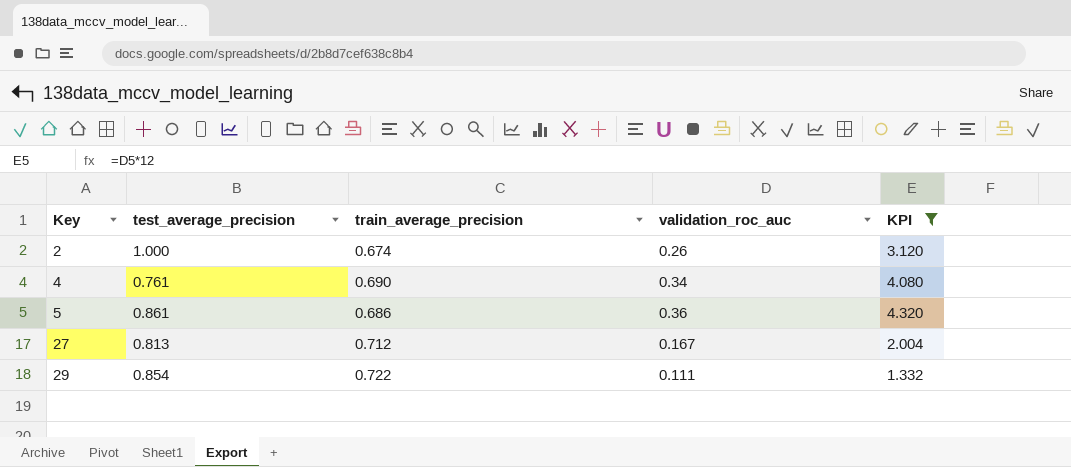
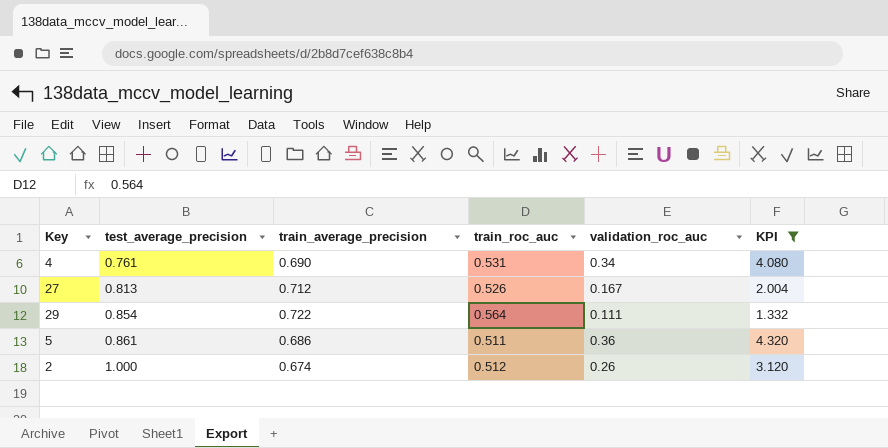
row order: Key ascending -> test_average_precision ascending
column train_roc_auc | position: none -> 4

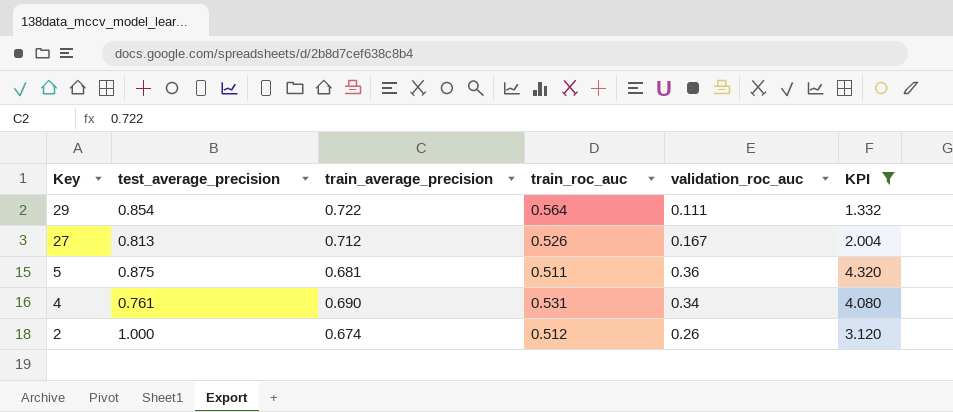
row order: test_average_precision ascending -> Key descending
5 | test_average_precision: 0.861 -> 0.875
5 | train_average_precision: 0.686 -> 0.681

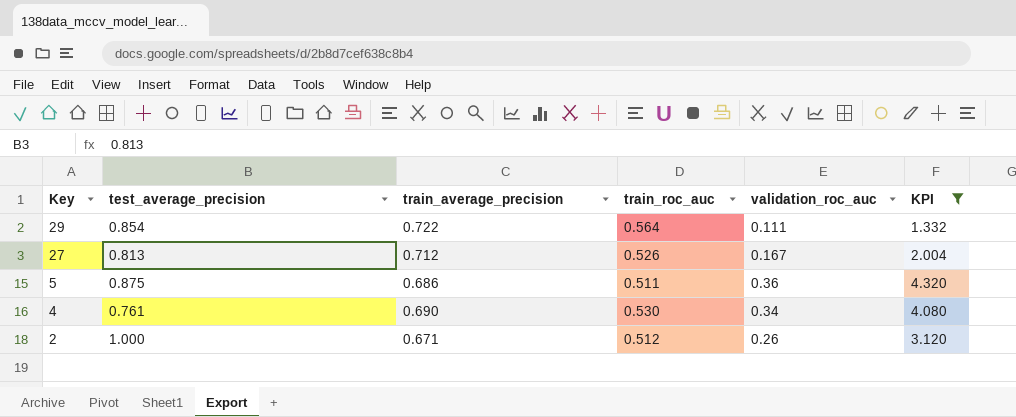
5 | train_average_precision: 0.681 -> 0.686
4 | train_roc_auc: 0.531 -> 0.530
2 | train_average_precision: 0.674 -> 0.671

